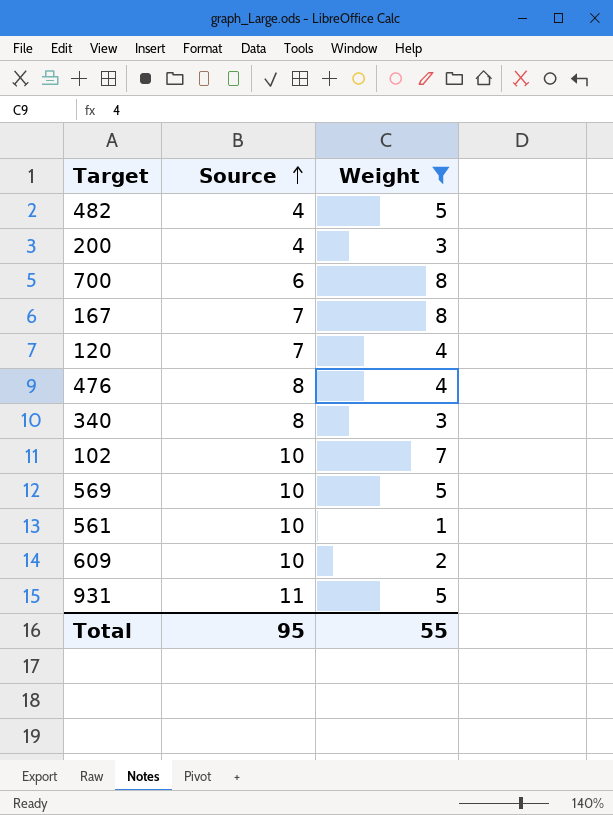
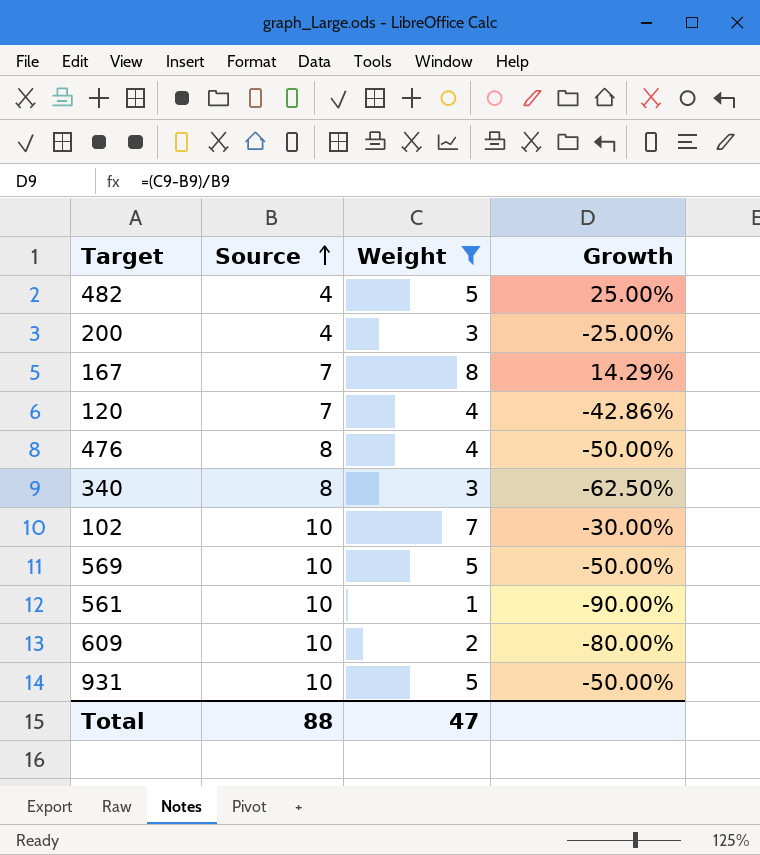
column Growth | formula: none -> ([Weight] - [Source]) / [Source]
row 700: 6 | 8 -> none
931 | Source: 11 -> 10
Total | Source: 95 -> 88
Total | Weight: 55 -> 47

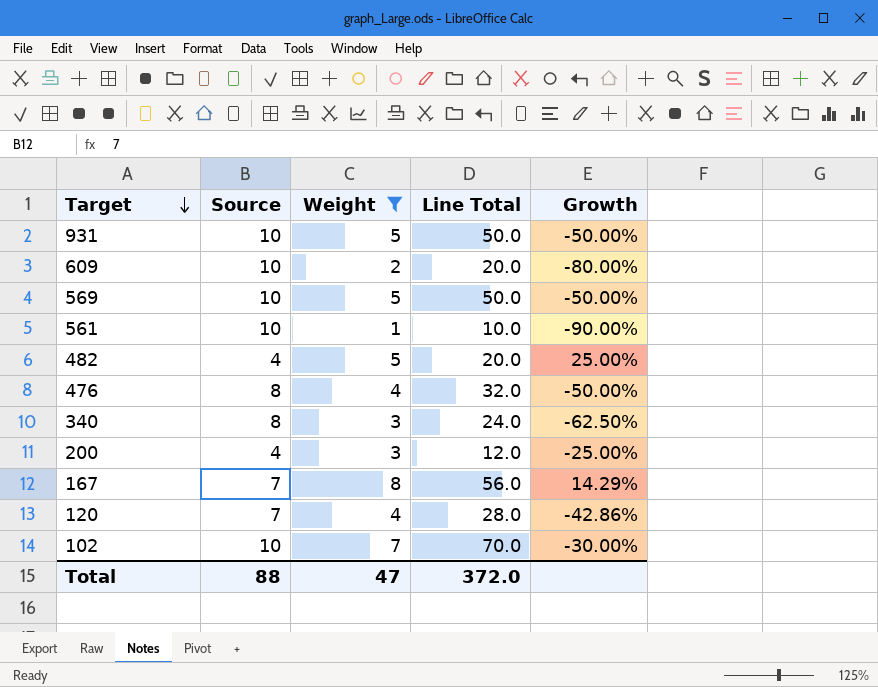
row order: Source ascending -> Target descending
column Line Total | formula: none -> [Source] * [Weight]

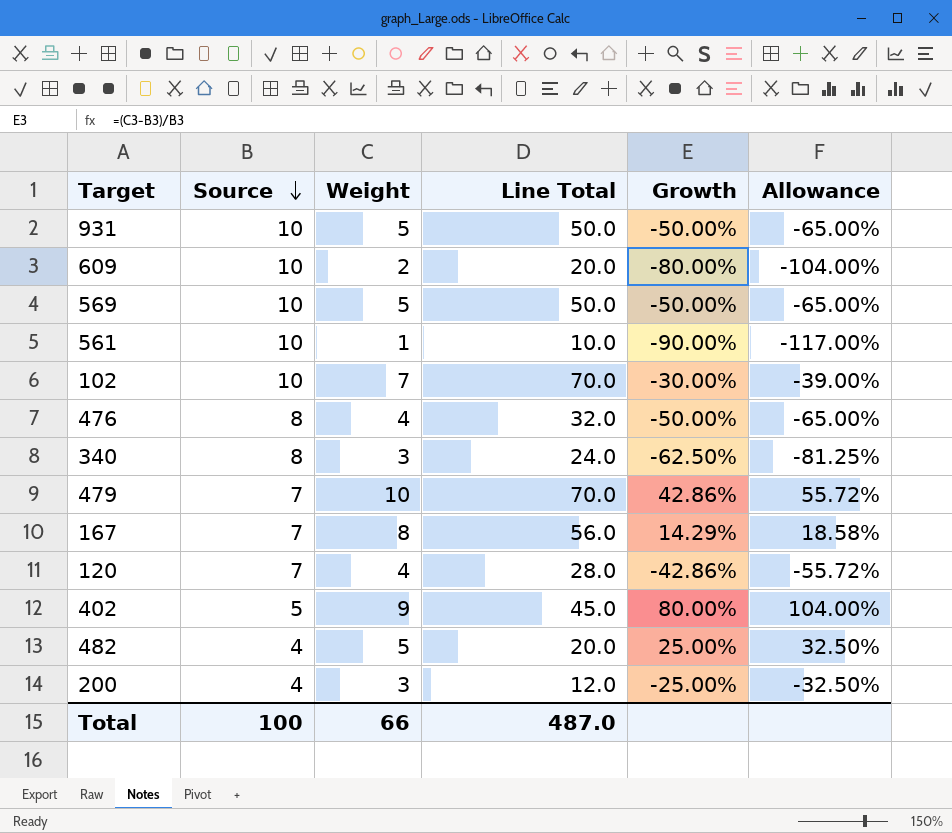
filter: Weight <= 8 -> none
row order: Target descending -> Source descending
column Allowance | formula: none -> [Growth] * 1.3
Total | Source: 88 -> 100
Total | Weight: 47 -> 66
Total | Line Total: 372.0 -> 487.0

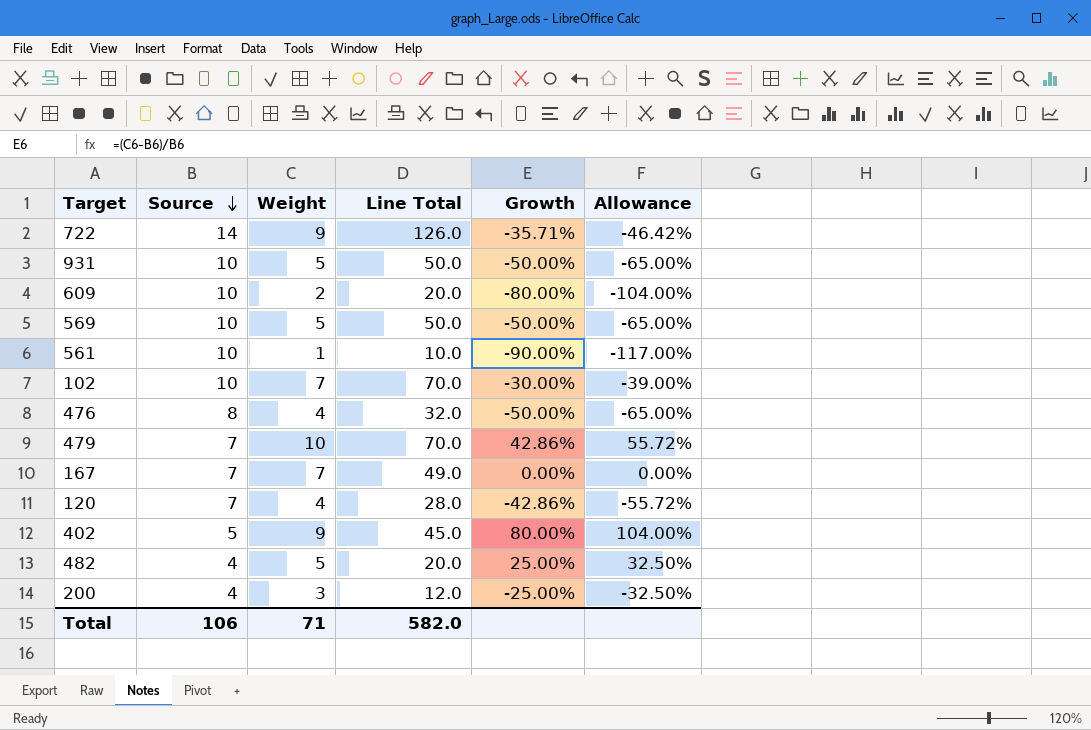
row 340: 8 | 3 | 24.0 | -62.50% | -81.25% -> none
row 722: none -> 14 | 9 | 126.0 | -35.71% | -46.42%
167 | Weight: 8 -> 7
167 | Line Total: 56.0 -> 49.0
167 | Growth: 14.29% -> 0.00%
167 | Allowance: 18.58% -> 0.00%
Total | Source: 100 -> 106
Total | Weight: 66 -> 71
Total | Line Total: 487.0 -> 582.0

